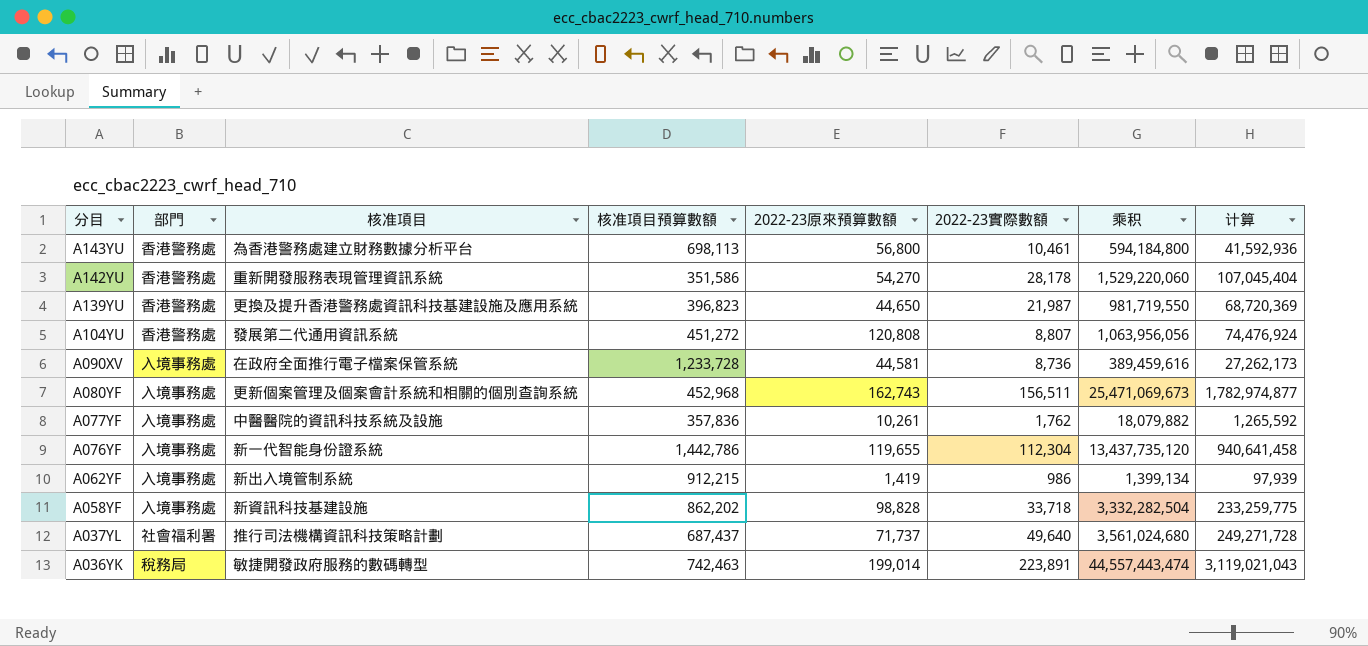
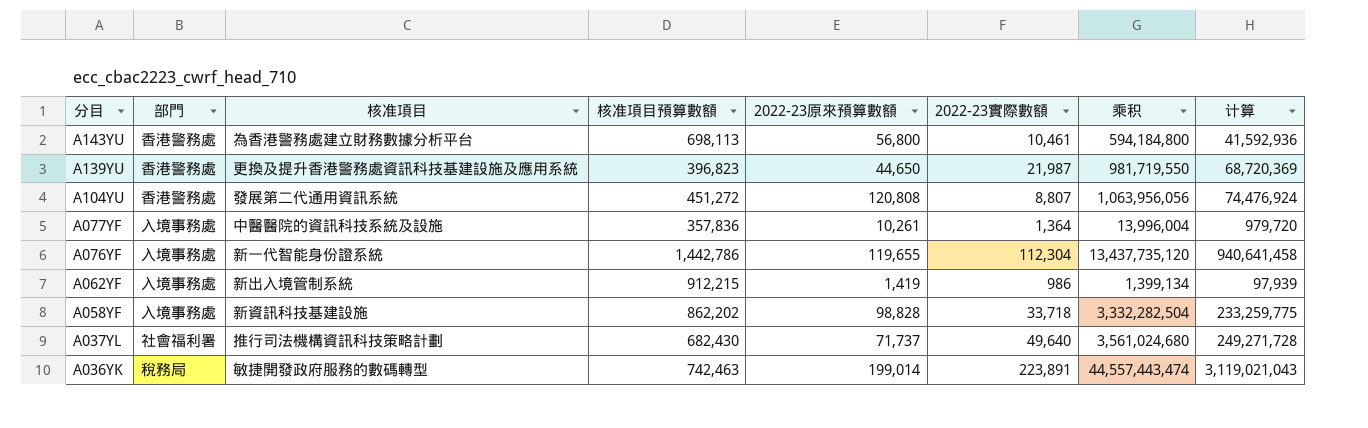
row A142YU: 香港警務處 | 重新開發服務表現管理資訊系統 | 351,586 | 54,270 | 28,178 | 1,529,220,060 | 107,045,404 -> none
row A090XV: 入境事務處 | 在政府全面推行電子檔案保管系統 | 1,233,728 | 44,581 | 8,736 | 389,459,616 | 27,262,173 -> none
row A080YF: 入境事務處 | 更新個案管理及個案會計系統和相關的個別查詢系統 | 452,968 | 162,743 | 156,511 | 25,471,069,673 | 1,782,974,877 -> none
A077YF | 2022-23實際數額: 1,762 -> 1,364
A077YF | 乘积: 18,079,882 -> 13,996,004
A077YF | 计算: 1,265,592 -> 979,720
A037YL | 核准項目預算數額: 687,437 -> 682,430

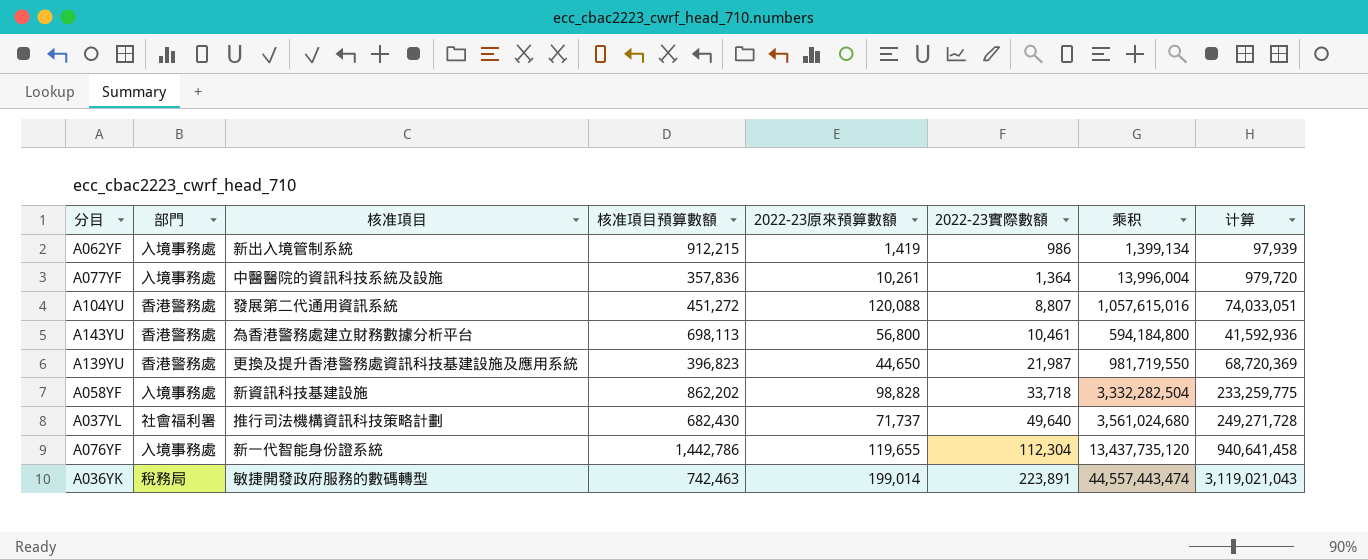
row order: 分目 descending -> 2022-23實際數額 ascending
A104YU | 2022-23原來預算數額: 120,808 -> 120,088
A104YU | 乘积: 1,063,956,056 -> 1,057,615,016
A104YU | 计算: 74,476,924 -> 74,033,051

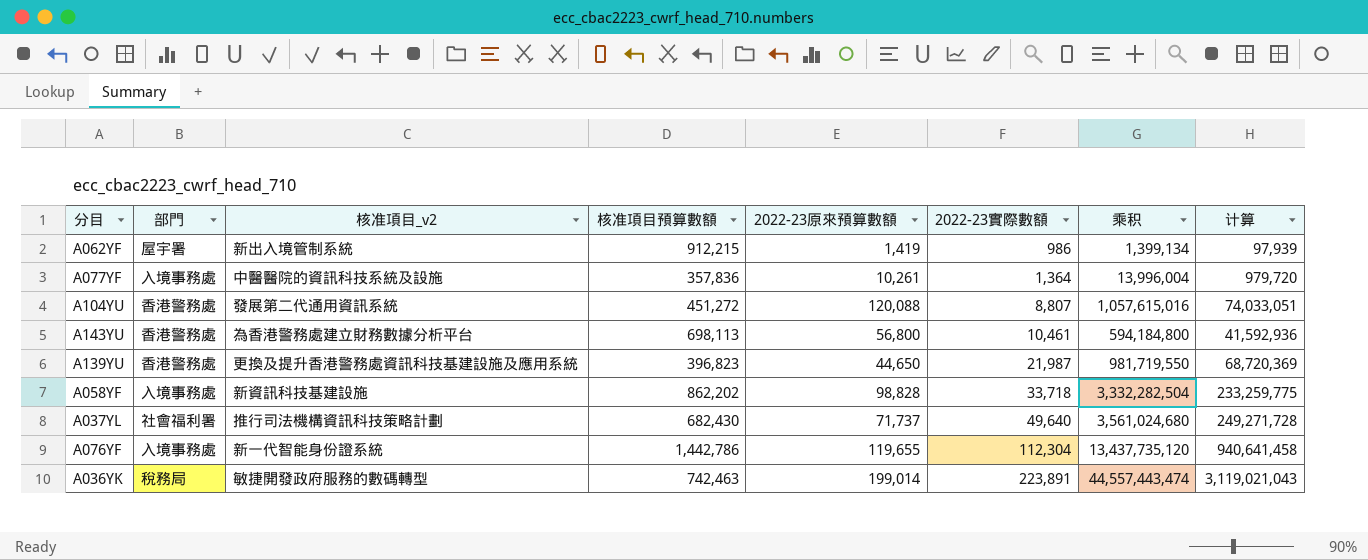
column name: 核准項目 -> 核准項目_v2
A062YF | 部門: 入境事務處 -> 屋宇署

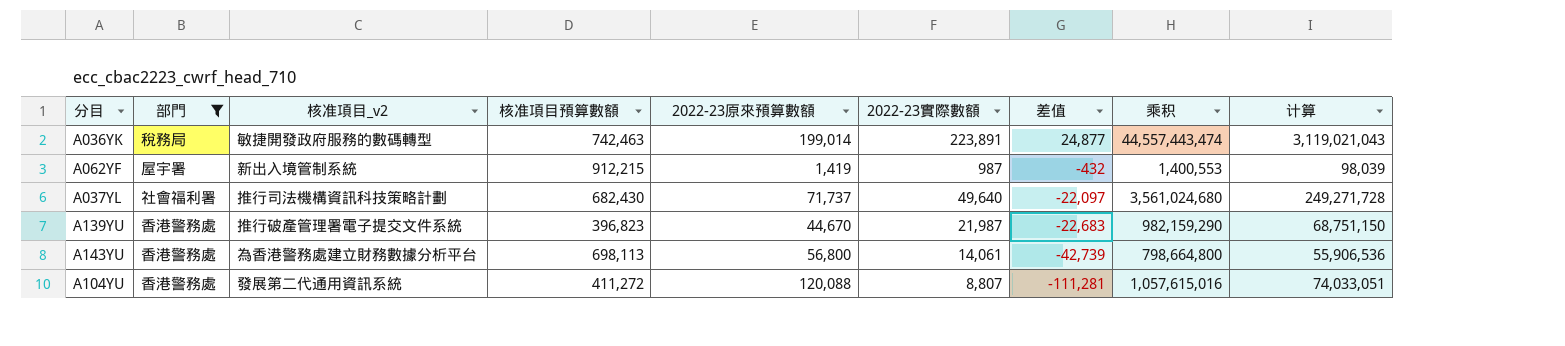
filter: none -> 部門 != 入境事務處
row order: 2022-23實際數額 ascending -> 差值 descending
column 差值 | formula: none -> [2022-23實際數額] - [2022-23原來預算數額]
A062YF | 2022-23實際數額: 986 -> 987
A062YF | 乘积: 1,399,134 -> 1,400,553
A062YF | 计算: 97,939 -> 98,039
A139YU | 核准項目_v2: 更換及提升香港警務處資訊科技基建設施及應用系統 -> 推行破產管理署電子提交文件系統
A139YU | 2022-23原來預算數額: 44,650 -> 44,670
A139YU | 乘积: 981,719,550 -> 982,159,290
A139YU | 计算: 68,720,369 -> 68,751,150
A143YU | 2022-23實際數額: 10,461 -> 14,061
A143YU | 乘积: 594,184,800 -> 798,664,800
A143YU | 计算: 41,592,936 -> 55,906,536
A104YU | 核准項目預算數額: 451,272 -> 411,272

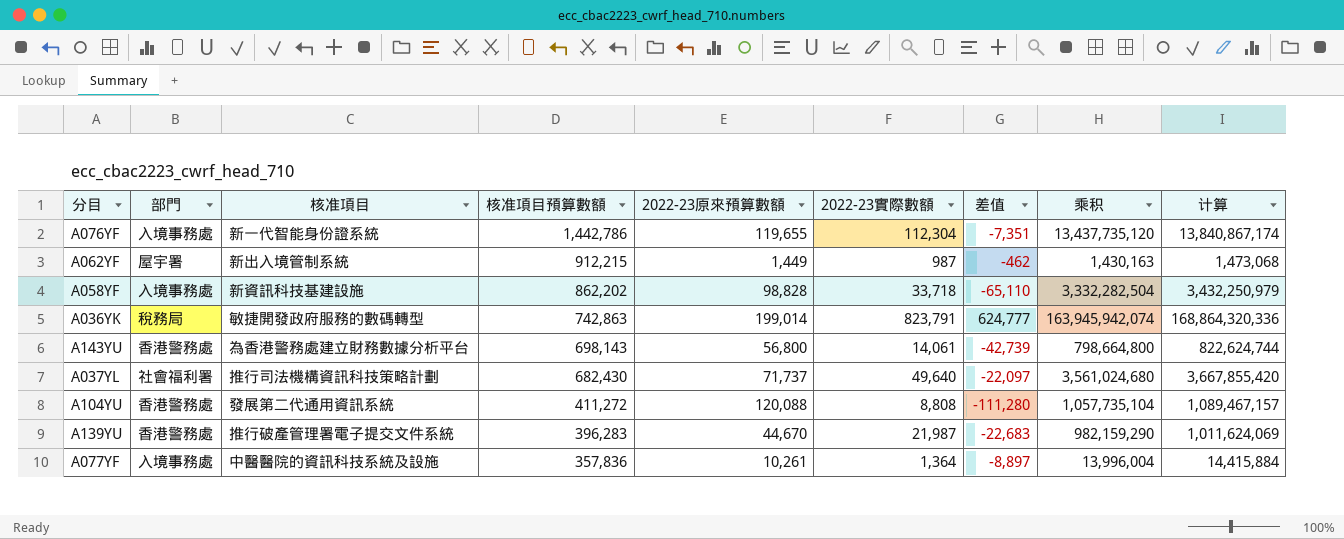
filter: 部門 != 入境事務處 -> none
row order: 差值 descending -> 核准項目預算數額 descending
column name: 核准項目_v2 -> 核准項目
column 计算 | formula: [乘积] * 0.07 -> [乘积] * 1.03
A062YF | 2022-23原來預算數額: 1,419 -> 1,449
A062YF | 差值: -432 -> -462
A062YF | 乘积: 1,400,553 -> 1,430,163
A036YK | 核准項目預算數額: 742,463 -> 742,863
A036YK | 2022-23實際數額: 223,891 -> 823,791
A036YK | 差值: 24,877 -> 624,777
A036YK | 乘积: 44,557,443,474 -> 163,945,942,074
A143YU | 核准項目預算數額: 698,113 -> 698,143
A104YU | 2022-23實際數額: 8,807 -> 8,808
A104YU | 差值: -111,281 -> -111,280
A104YU | 乘积: 1,057,615,016 -> 1,057,735,104
A139YU | 核准項目預算數額: 396,823 -> 396,283

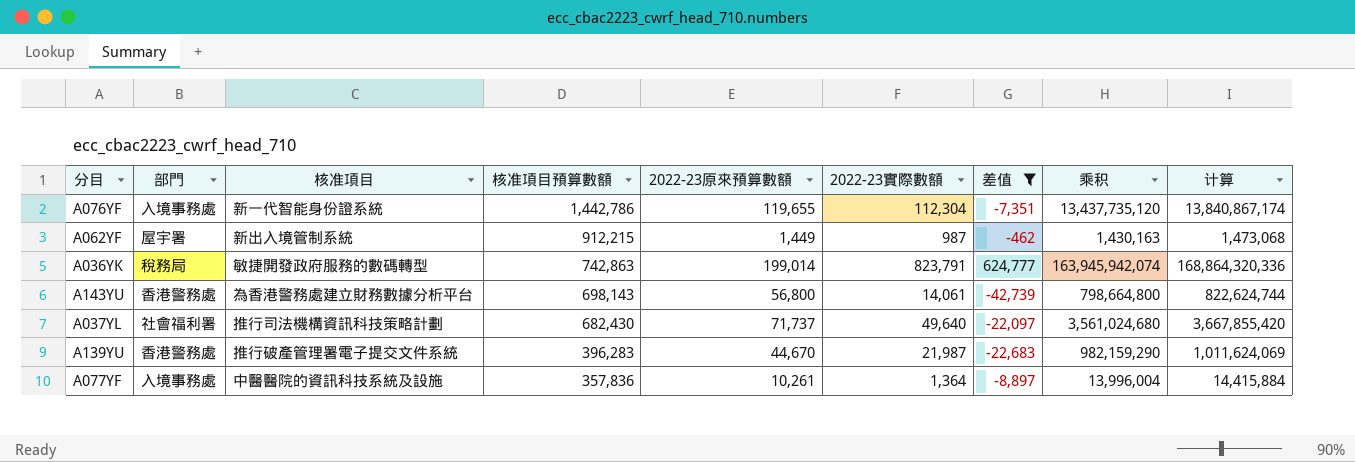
filter: none -> 差值 >= -42,739

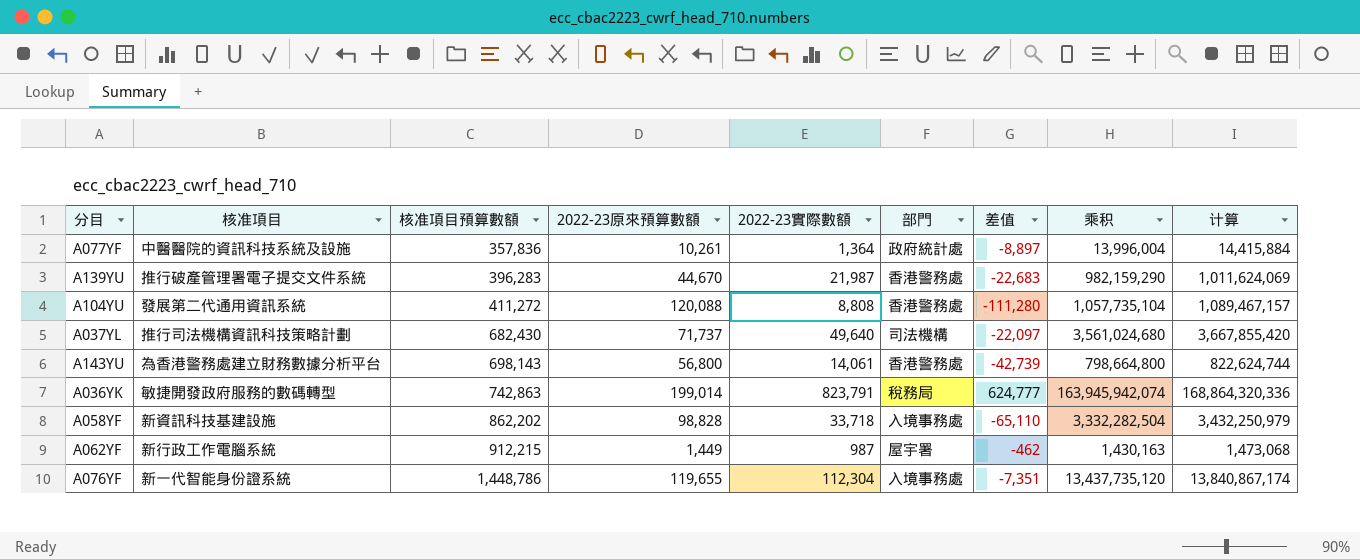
filter: 差值 >= -42,739 -> none
row order: 核准項目預算數額 descending -> 核准項目預算數額 ascending
column 部門 | position: 2 -> 6
A077YF | 部門: 入境事務處 -> 政府統計處
A037YL | 部門: 社會福利署 -> 司法機構
A062YF | 核准項目: 新出入境管制系統 -> 新行政工作電腦系統
A076YF | 核准項目預算數額: 1,442,786 -> 1,448,786

